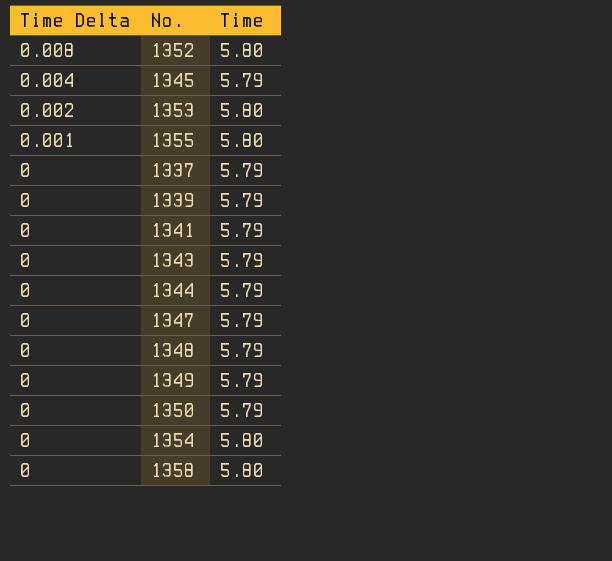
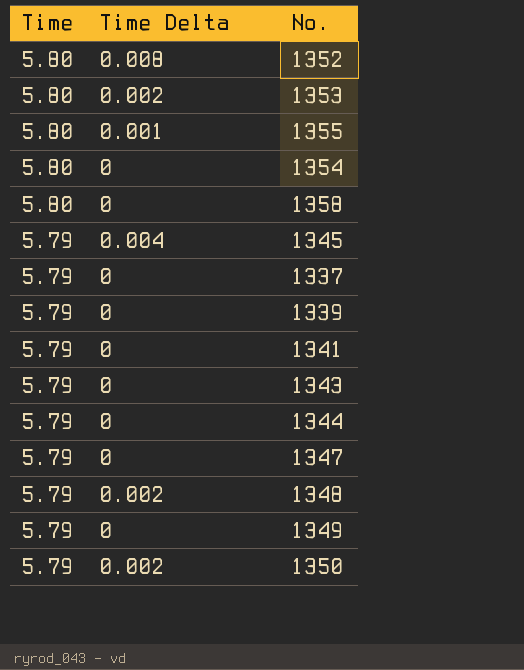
row order: Time Delta descending -> Time descending
column Time | position: 3 -> 1
1348 | Time Delta: 0 -> 0.002
1350 | Time Delta: 0 -> 0.002

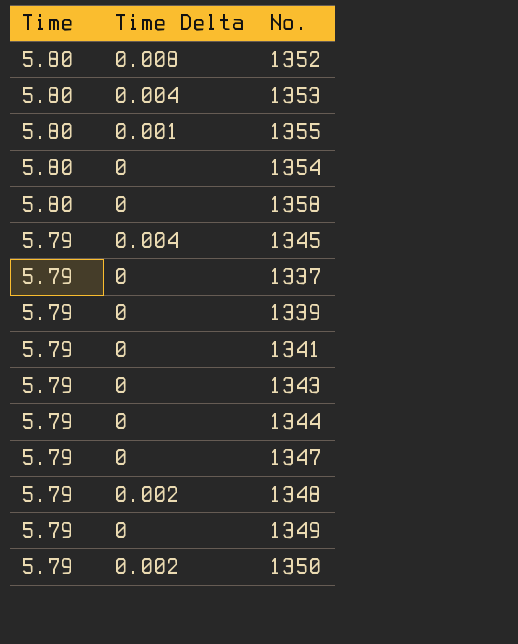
1353 | Time Delta: 0.002 -> 0.004

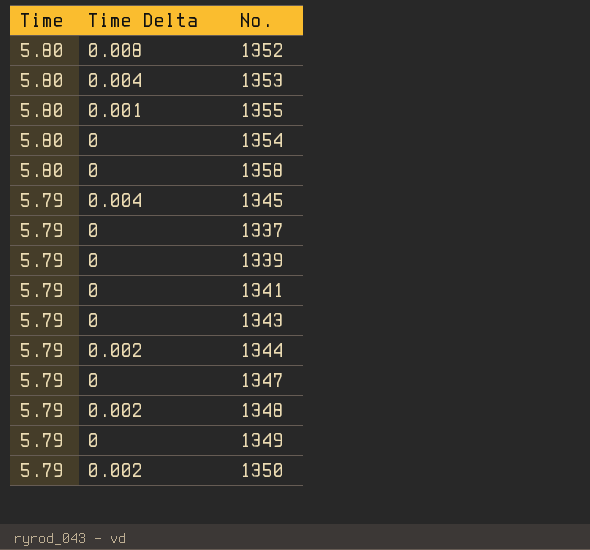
1344 | Time Delta: 0 -> 0.002

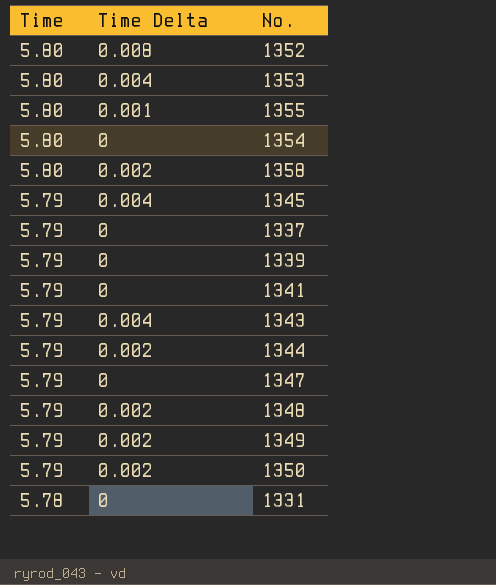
1358 | Time Delta: 0 -> 0.002
1343 | Time Delta: 0 -> 0.004
1349 | Time Delta: 0 -> 0.002
row 1331: none -> 5.78 | 0

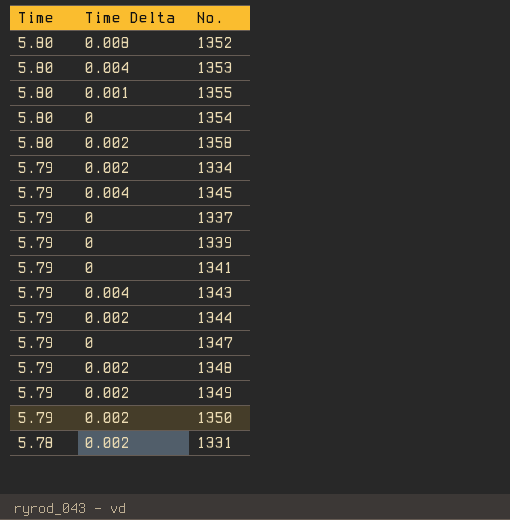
row 1334: none -> 5.79 | 0.002
1331 | Time Delta: 0 -> 0.002

